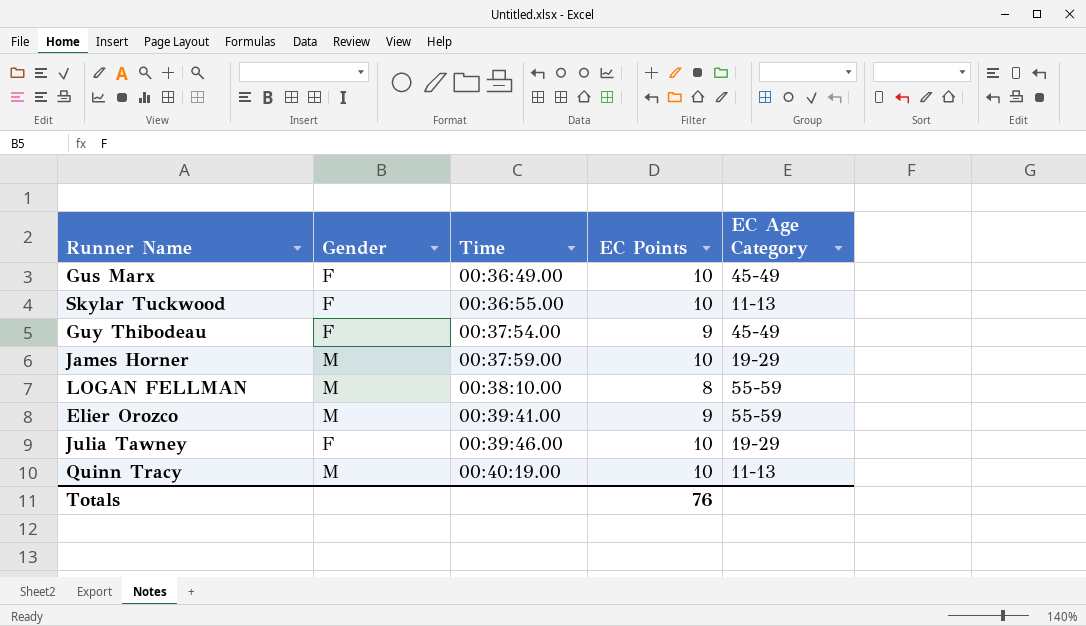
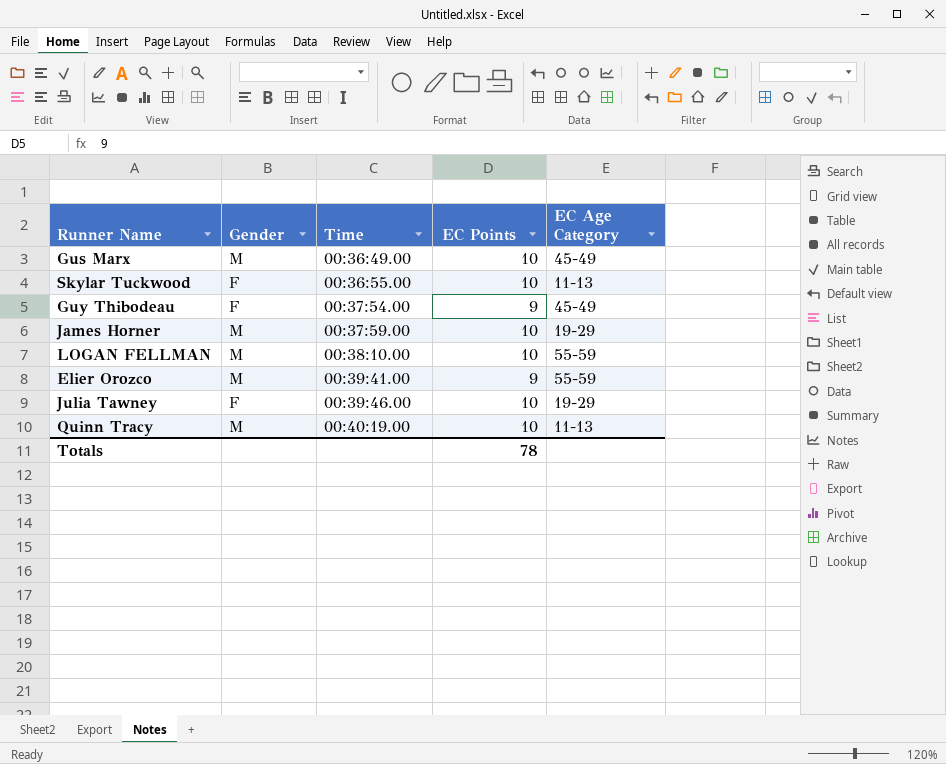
Gus Marx | Gender: F -> M
LOGAN FELLMAN | EC Points: 8 -> 10
Totals | EC Points: 76 -> 78

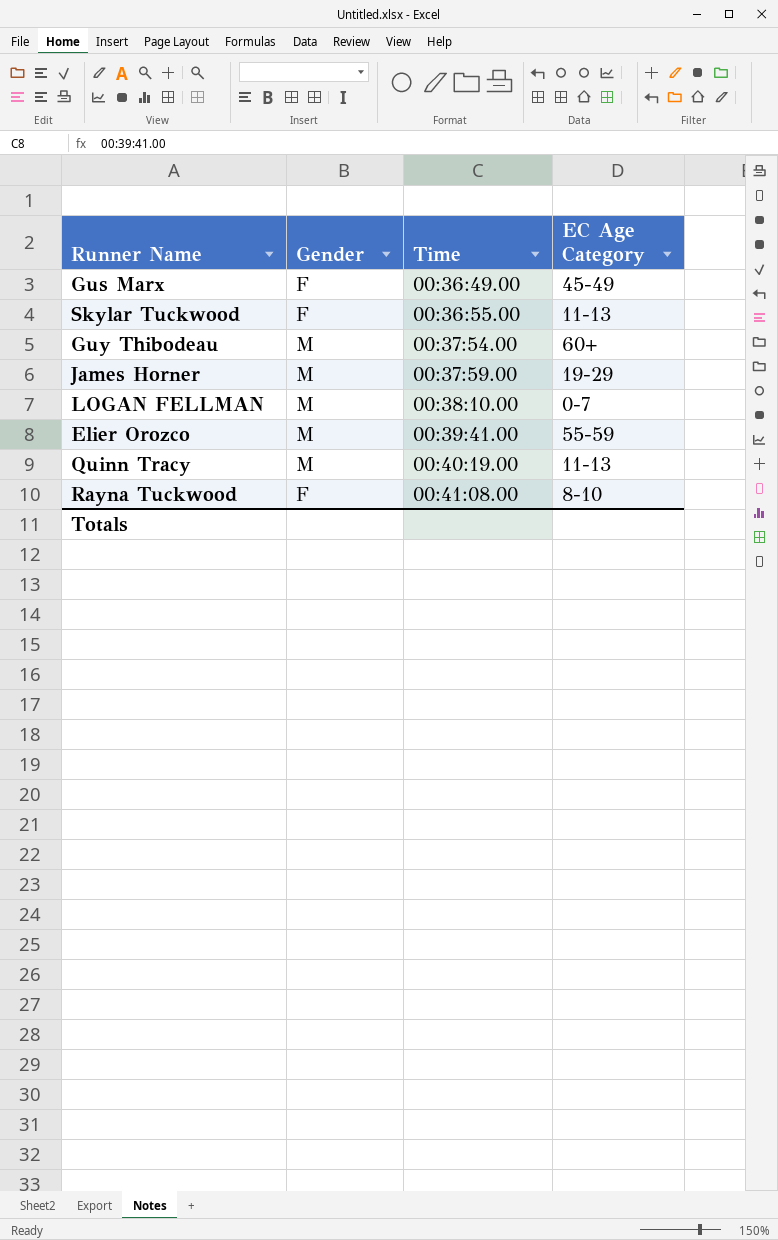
column EC Points | position: 4 -> none
row Julia Tawney: F | 00:39:46.00 | 10 | 19-29 -> none
Gus Marx | Gender: M -> F
Guy Thibodeau | Gender: F -> M
Guy Thibodeau | EC Age Category: 45-49 -> 60+
LOGAN FELLMAN | EC Age Category: 55-59 -> 0-7
row Rayna Tuckwood: none -> F | 00:41:08.00 | 8-10

